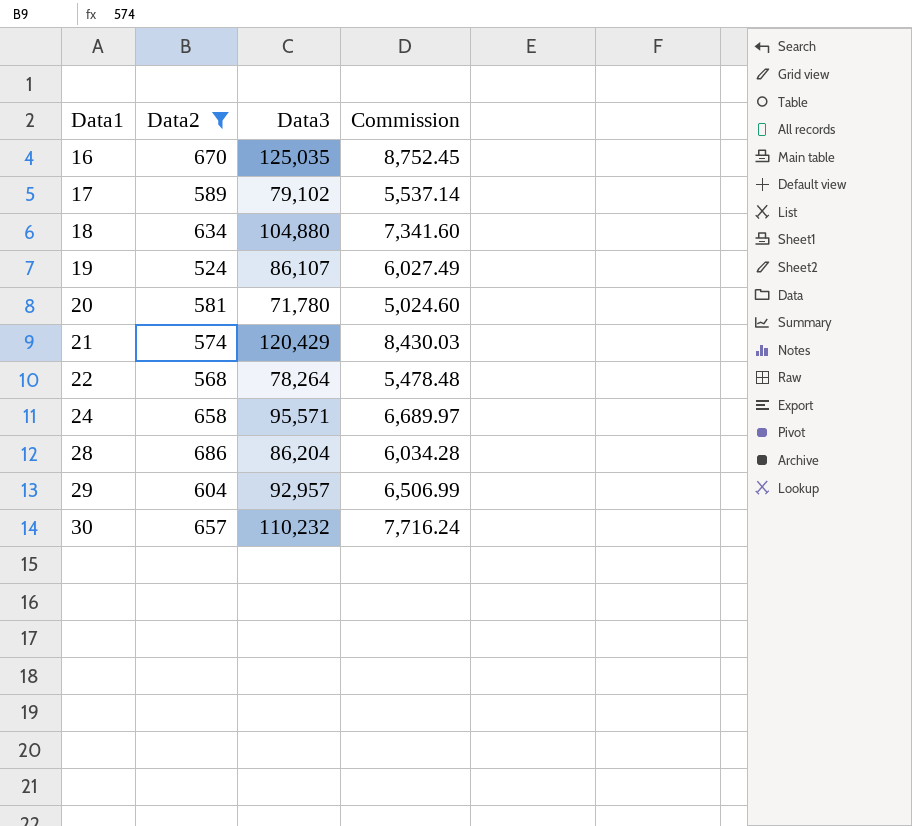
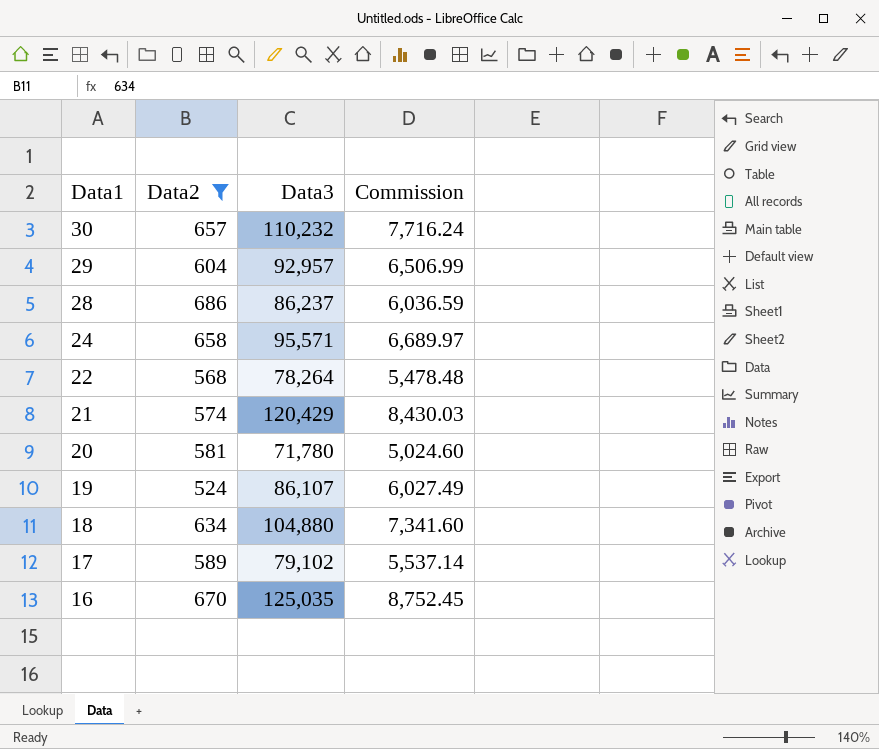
row order: Data1 ascending -> Data1 descending
28 | Data3: 86,204 -> 86,237
28 | Commission: 6,034.28 -> 6,036.59

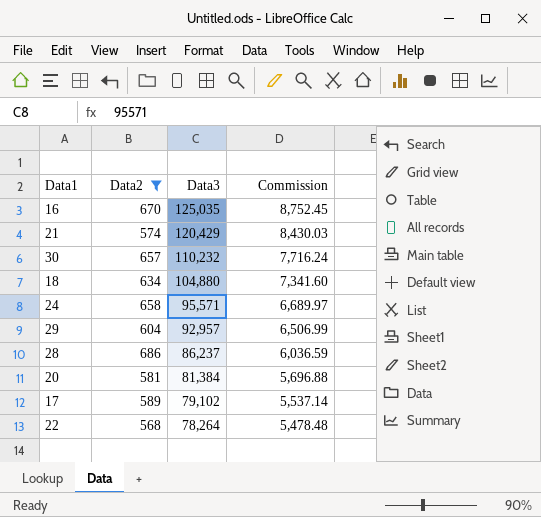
row order: Data1 descending -> Data3 descending
row 19: 524 | 86,107 | 6,027.49 -> none
20 | Data3: 71,780 -> 81,384
20 | Commission: 5,024.60 -> 5,696.88

